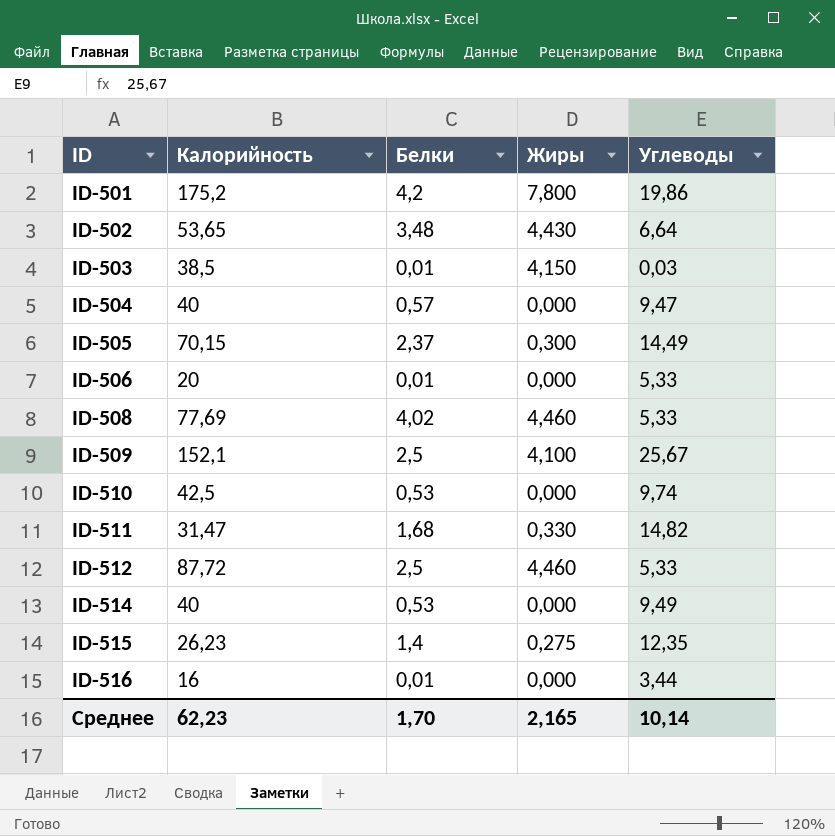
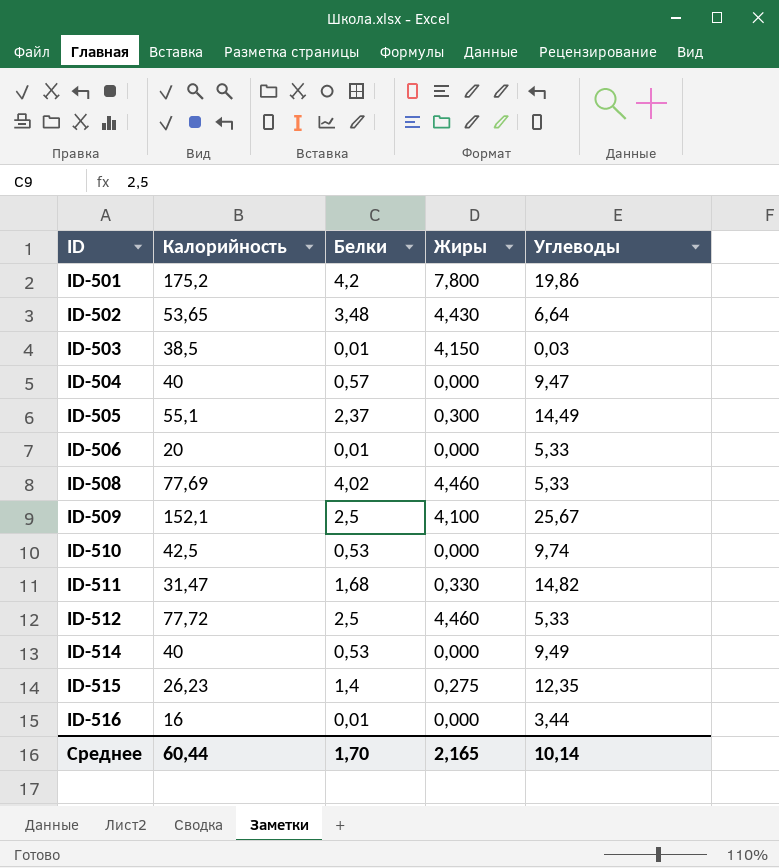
ID-505 | Калорийность: 70,15 -> 55,1
ID-512 | Калорийность: 87,72 -> 77,72
Среднее | Калорийность: 62,23 -> 60,44

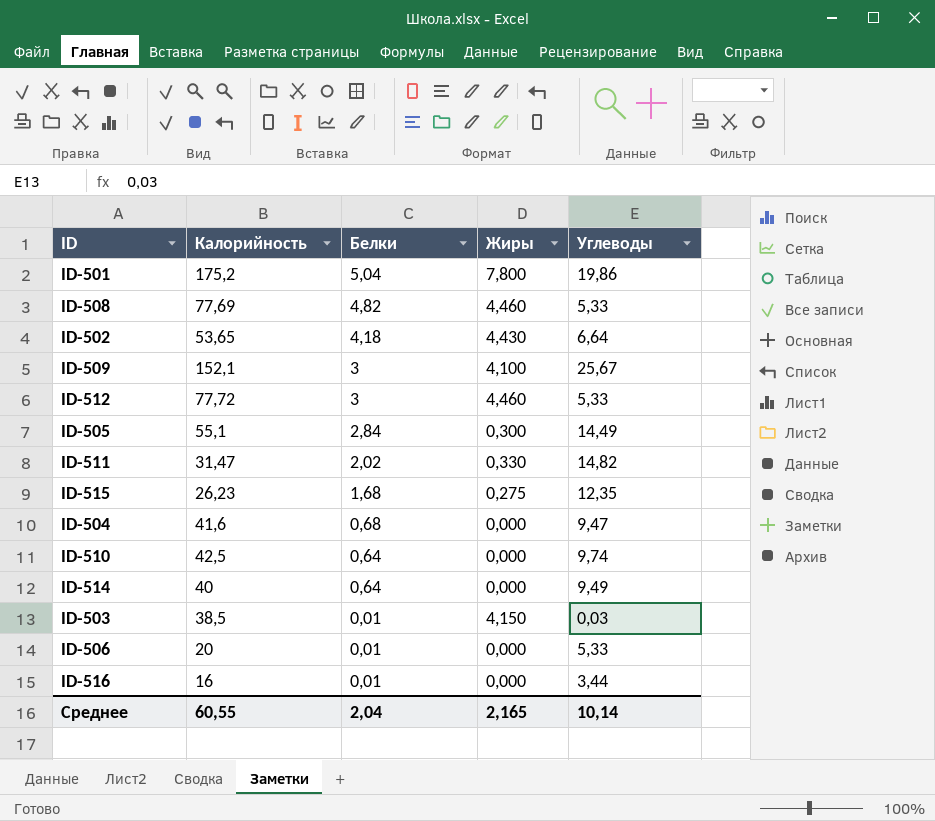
row order: ID ascending -> Белки descending
ID-501 | Белки: 4,2 -> 5,04
ID-508 | Белки: 4,02 -> 4,82
ID-502 | Белки: 3,48 -> 4,18
ID-509 | Белки: 2,5 -> 3
ID-512 | Белки: 2,5 -> 3
ID-505 | Белки: 2,37 -> 2,84
ID-511 | Белки: 1,68 -> 2,02
ID-515 | Белки: 1,4 -> 1,68
ID-504 | Калорийность: 40 -> 41,6
ID-504 | Белки: 0,57 -> 0,68
ID-510 | Белки: 0,53 -> 0,64
ID-514 | Белки: 0,53 -> 0,64
Среднее | Калорийность: 60,44 -> 60,55
Среднее | Белки: 1,70 -> 2,04

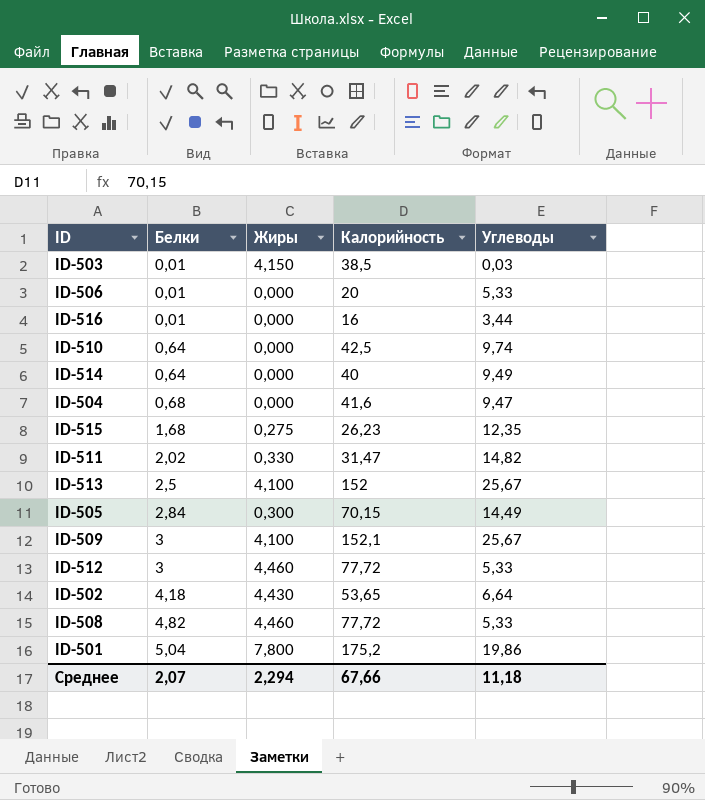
row order: Белки descending -> Белки ascending
column Калорийность | position: 2 -> 4
row ID-513: none -> 2,5 | 4,100 | 152 | 25,67
ID-505 | Калорийность: 55,1 -> 70,15
ID-508 | Калорийность: 77,69 -> 77,72
Среднее | Белки: 2,04 -> 2,07
Среднее | Жиры: 2,165 -> 2,294
Среднее | Калорийность: 60,55 -> 67,66
Среднее | Углеводы: 10,14 -> 11,18

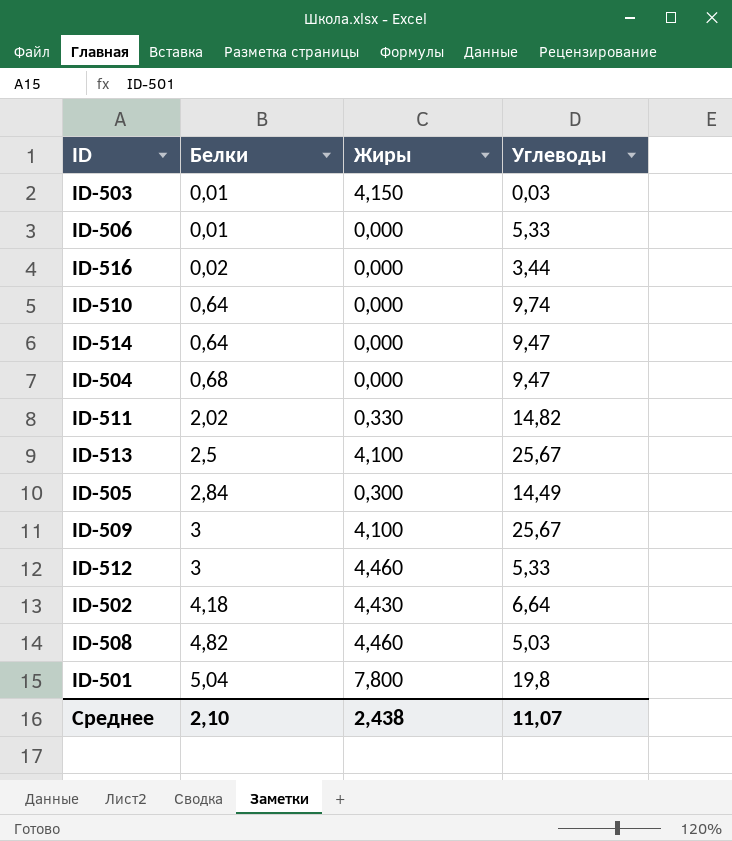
column Калорийность | position: 4 -> none
row ID-515: 1,68 | 0,275 | 26,23 | 12,35 -> none
ID-516 | Белки: 0,01 -> 0,02
ID-514 | Углеводы: 9,49 -> 9,47
ID-508 | Углеводы: 5,33 -> 5,03
ID-501 | Углеводы: 19,86 -> 19,8
Среднее | Белки: 2,07 -> 2,10
Среднее | Жиры: 2,294 -> 2,438
Среднее | Углеводы: 11,18 -> 11,07

